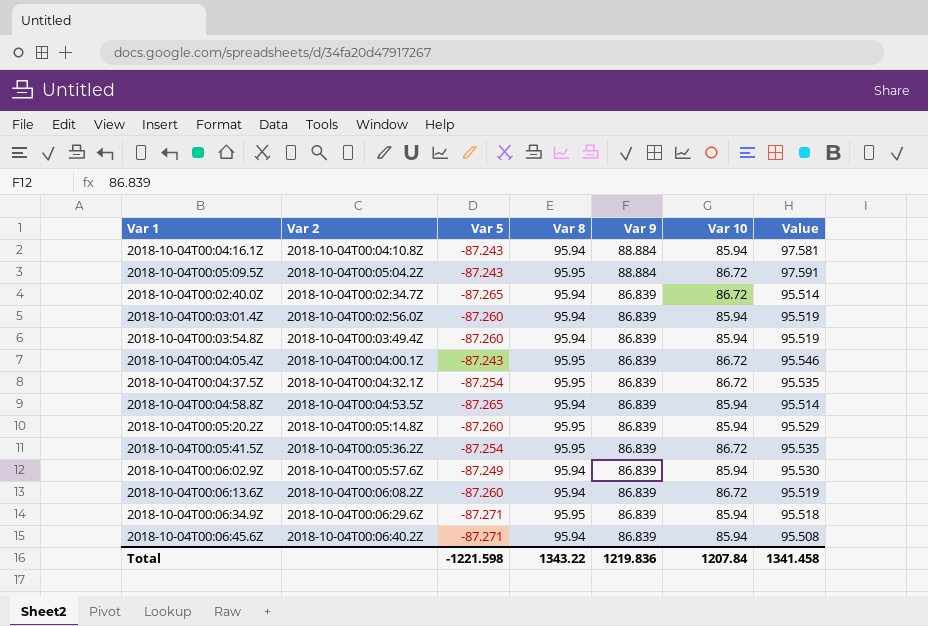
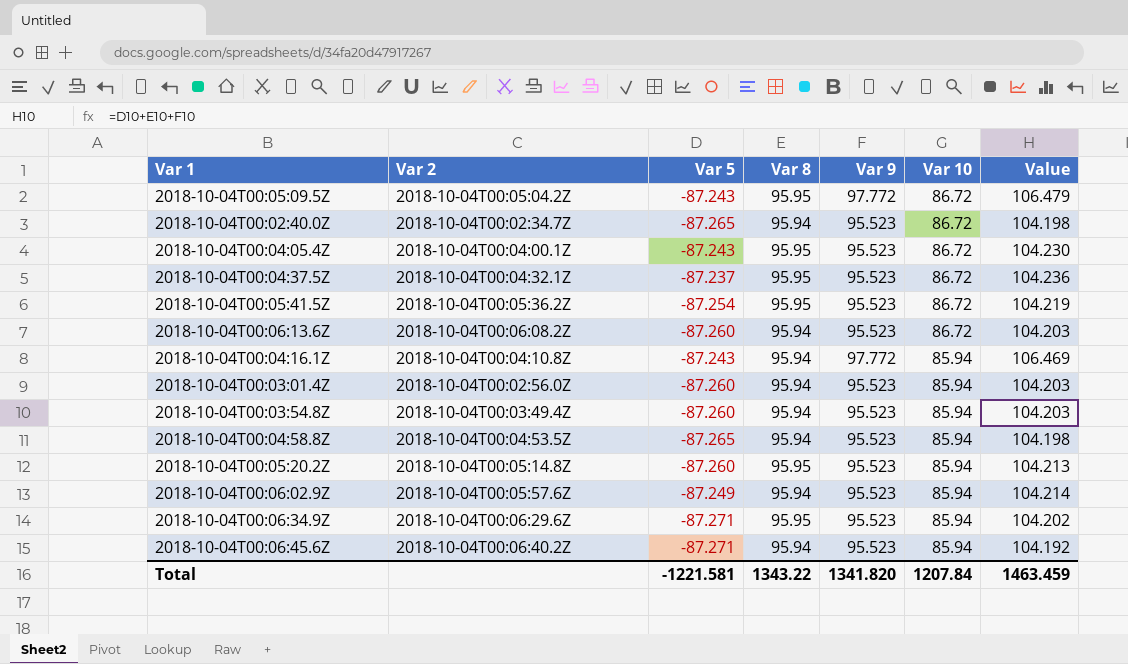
row order: Var 9 descending -> Var 10 descending
2018-10-04T00:05:09.5Z | Var 9: 88.884 -> 97.772
2018-10-04T00:05:09.5Z | Value: 97.591 -> 106.479
2018-10-04T00:02:40.0Z | Var 9: 86.839 -> 95.523
2018-10-04T00:02:40.0Z | Value: 95.514 -> 104.198
2018-10-04T00:04:05.4Z | Var 9: 86.839 -> 95.523
2018-10-04T00:04:05.4Z | Value: 95.546 -> 104.230
2018-10-04T00:04:37.5Z | Var 5: -87.254 -> -87.237
2018-10-04T00:04:37.5Z | Var 9: 86.839 -> 95.523
2018-10-04T00:04:37.5Z | Value: 95.535 -> 104.236
2018-10-04T00:05:41.5Z | Var 9: 86.839 -> 95.523
2018-10-04T00:05:41.5Z | Value: 95.535 -> 104.219
2018-10-04T00:06:13.6Z | Var 9: 86.839 -> 95.523
2018-10-04T00:06:13.6Z | Value: 95.519 -> 104.203
2018-10-04T00:04:16.1Z | Var 9: 88.884 -> 97.772
2018-10-04T00:04:16.1Z | Value: 97.581 -> 106.469
2018-10-04T00:03:01.4Z | Var 9: 86.839 -> 95.523
2018-10-04T00:03:01.4Z | Value: 95.519 -> 104.203
2018-10-04T00:03:54.8Z | Var 9: 86.839 -> 95.523
2018-10-04T00:03:54.8Z | Value: 95.519 -> 104.203
2018-10-04T00:04:58.8Z | Var 9: 86.839 -> 95.523
2018-10-04T00:04:58.8Z | Value: 95.514 -> 104.198
2018-10-04T00:05:20.2Z | Var 9: 86.839 -> 95.523
2018-10-04T00:05:20.2Z | Value: 95.529 -> 104.213
2018-10-04T00:06:02.9Z | Var 9: 86.839 -> 95.523
2018-10-04T00:06:02.9Z | Value: 95.530 -> 104.214
2018-10-04T00:06:34.9Z | Var 9: 86.839 -> 95.523
2018-10-04T00:06:34.9Z | Value: 95.518 -> 104.202
2018-10-04T00:06:45.6Z | Var 9: 86.839 -> 95.523
2018-10-04T00:06:45.6Z | Value: 95.508 -> 104.192
Total | Var 5: -1221.598 -> -1221.581
Total | Var 9: 1219.836 -> 1341.820
Total | Value: 1341.458 -> 1463.459

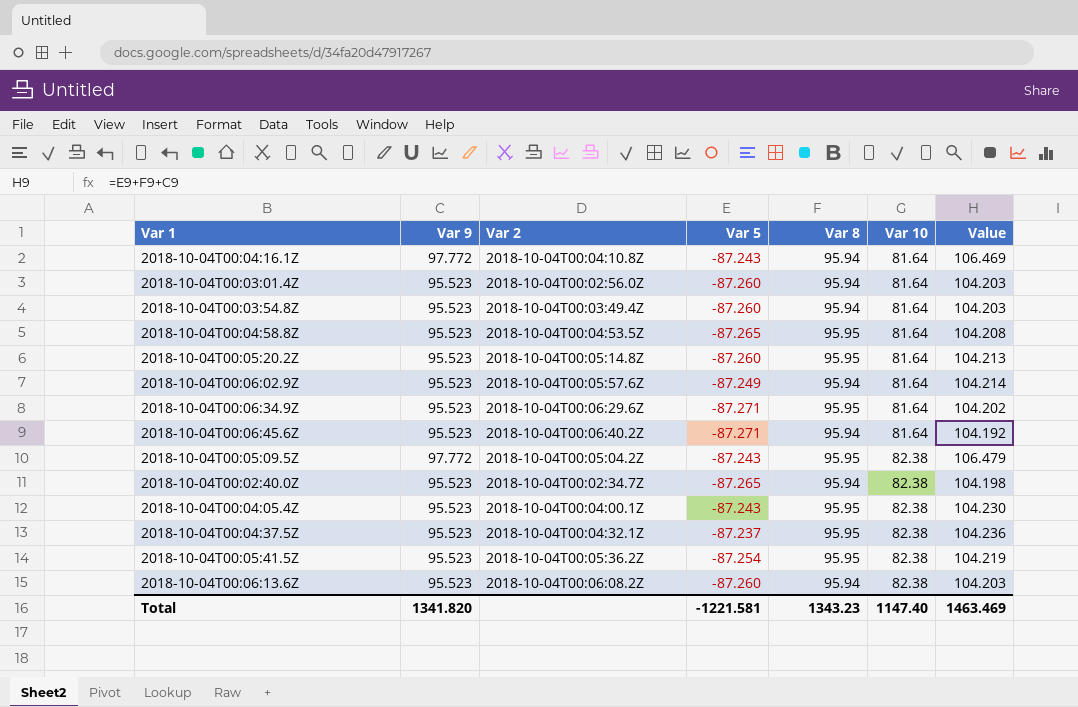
row order: Var 10 descending -> Var 10 ascending
column Var 9 | position: 5 -> 2
2018-10-04T00:04:16.1Z | Var 10: 85.94 -> 81.64
2018-10-04T00:03:01.4Z | Var 10: 85.94 -> 81.64
2018-10-04T00:03:54.8Z | Var 10: 85.94 -> 81.64
2018-10-04T00:04:58.8Z | Var 8: 95.94 -> 95.95
2018-10-04T00:04:58.8Z | Var 10: 85.94 -> 81.64
2018-10-04T00:04:58.8Z | Value: 104.198 -> 104.208
2018-10-04T00:05:20.2Z | Var 10: 85.94 -> 81.64
2018-10-04T00:06:02.9Z | Var 10: 85.94 -> 81.64
2018-10-04T00:06:34.9Z | Var 10: 85.94 -> 81.64
2018-10-04T00:06:45.6Z | Var 10: 85.94 -> 81.64
2018-10-04T00:05:09.5Z | Var 10: 86.72 -> 82.38
2018-10-04T00:02:40.0Z | Var 10: 86.72 -> 82.38
2018-10-04T00:04:05.4Z | Var 10: 86.72 -> 82.38
2018-10-04T00:04:37.5Z | Var 10: 86.72 -> 82.38
2018-10-04T00:05:41.5Z | Var 10: 86.72 -> 82.38
2018-10-04T00:06:13.6Z | Var 10: 86.72 -> 82.38
Total | Var 8: 1343.22 -> 1343.23
Total | Var 10: 1207.84 -> 1147.40
Total | Value: 1463.459 -> 1463.469

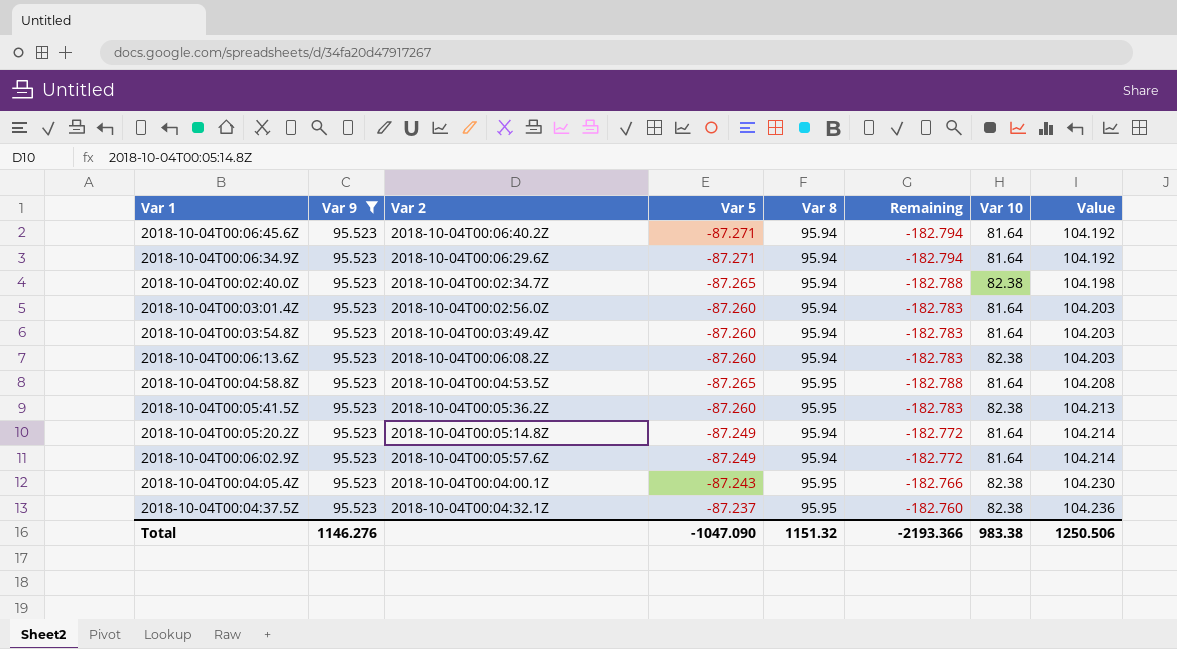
filter: none -> Var 9 = 95.523
row order: Var 10 ascending -> Value ascending
column Remaining | formula: none -> [Var 5] - [Var 9]
2018-10-04T00:06:34.9Z | Var 8: 95.95 -> 95.94
2018-10-04T00:06:34.9Z | Value: 104.202 -> 104.192
2018-10-04T00:05:41.5Z | Var 5: -87.254 -> -87.260
2018-10-04T00:05:41.5Z | Value: 104.219 -> 104.213
2018-10-04T00:05:20.2Z | Var 5: -87.260 -> -87.249
2018-10-04T00:05:20.2Z | Var 8: 95.95 -> 95.94
2018-10-04T00:05:20.2Z | Value: 104.213 -> 104.214
Total | Var 9: 1341.820 -> 1146.276
Total | Var 5: -1221.581 -> -1047.090
Total | Var 8: 1343.23 -> 1151.32
Total | Var 10: 1147.40 -> 983.38
Total | Value: 1463.469 -> 1250.506

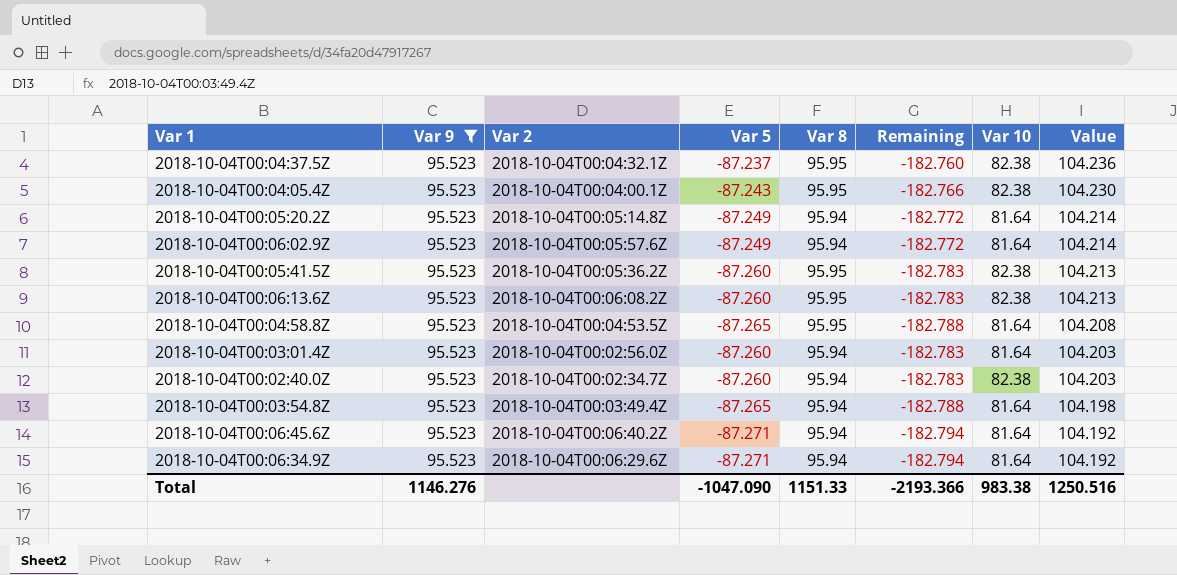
row order: Value ascending -> Value descending
2018-10-04T00:06:13.6Z | Var 8: 95.94 -> 95.95
2018-10-04T00:06:13.6Z | Value: 104.203 -> 104.213
2018-10-04T00:02:40.0Z | Var 5: -87.265 -> -87.260
2018-10-04T00:02:40.0Z | Remaining: -182.788 -> -182.783
2018-10-04T00:02:40.0Z | Value: 104.198 -> 104.203
2018-10-04T00:03:54.8Z | Var 5: -87.260 -> -87.265
2018-10-04T00:03:54.8Z | Remaining: -182.783 -> -182.788
2018-10-04T00:03:54.8Z | Value: 104.203 -> 104.198
Total | Var 8: 1151.32 -> 1151.33
Total | Value: 1250.506 -> 1250.516

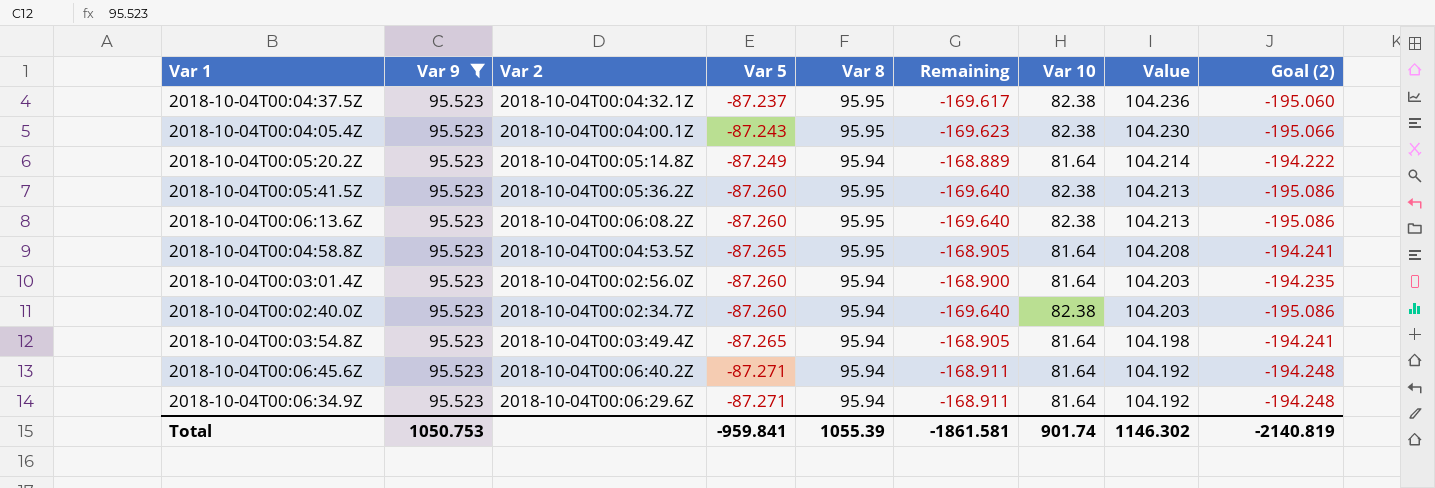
column Remaining | formula: [Var 5] - [Var 9] -> [Var 5] - [Var 10]
column Goal (2) | formula: none -> [Remaining] * 1.15
row 2018-10-04T00:06:02.9Z: 95.523 | 2018-10-04T00:05:57.6Z | -87.249 | 95.94 | -182.772 | 81.64 | 104.214 -> none
Total | Var 9: 1146.276 -> 1050.753
Total | Var 5: -1047.090 -> -959.841
Total | Var 8: 1151.33 -> 1055.39
Total | Remaining: -2193.366 -> -1861.581
Total | Var 10: 983.38 -> 901.74
Total | Value: 1250.516 -> 1146.302

